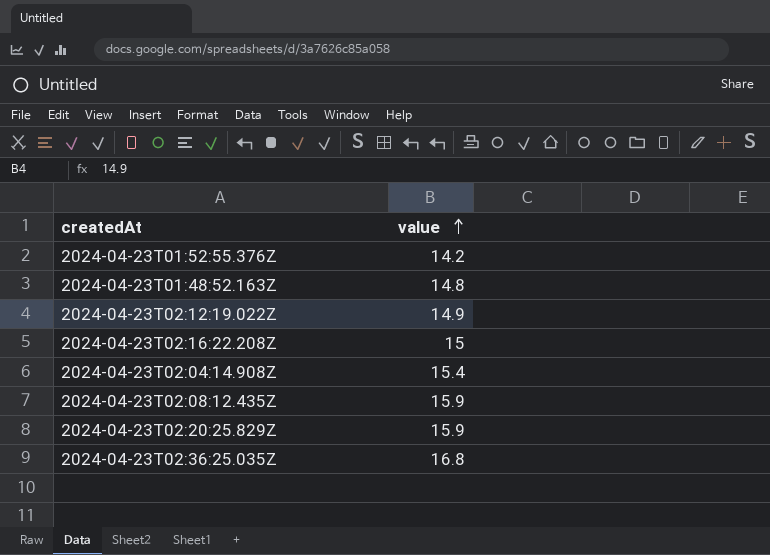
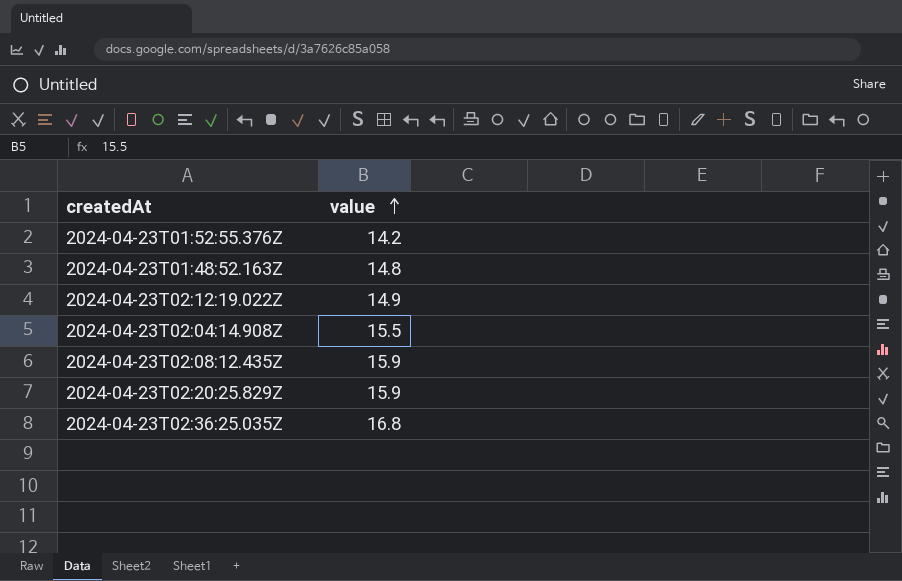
row 2024-04-23T02:16:22.208Z: 15 -> none
2024-04-23T02:04:14.908Z | value: 15.4 -> 15.5

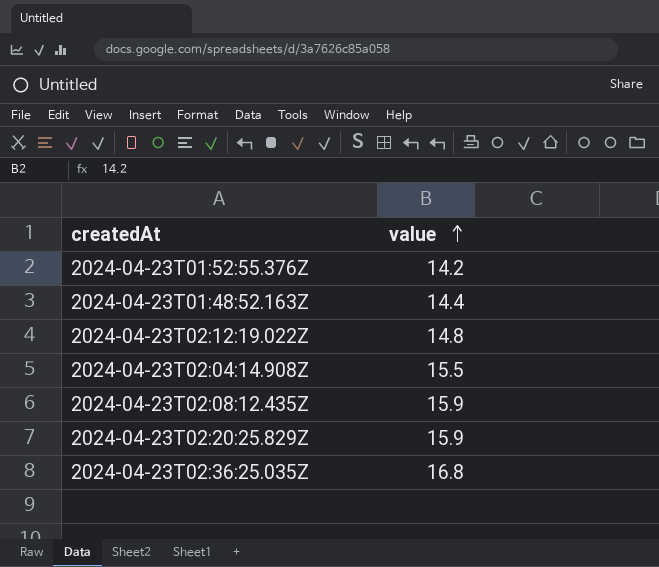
2024-04-23T01:48:52.163Z | value: 14.8 -> 14.4
2024-04-23T02:12:19.022Z | value: 14.9 -> 14.8

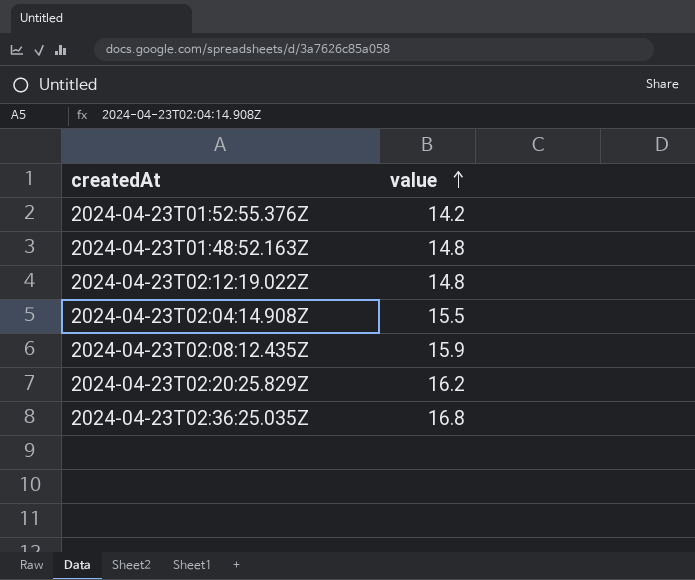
2024-04-23T01:48:52.163Z | value: 14.4 -> 14.8
2024-04-23T02:20:25.829Z | value: 15.9 -> 16.2

